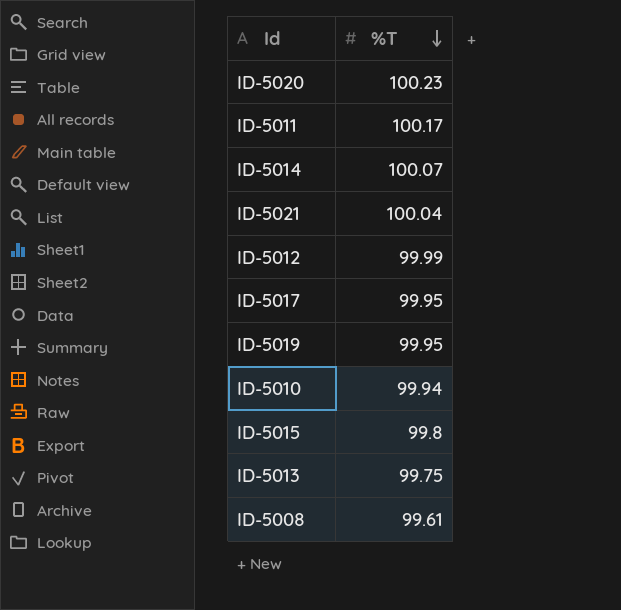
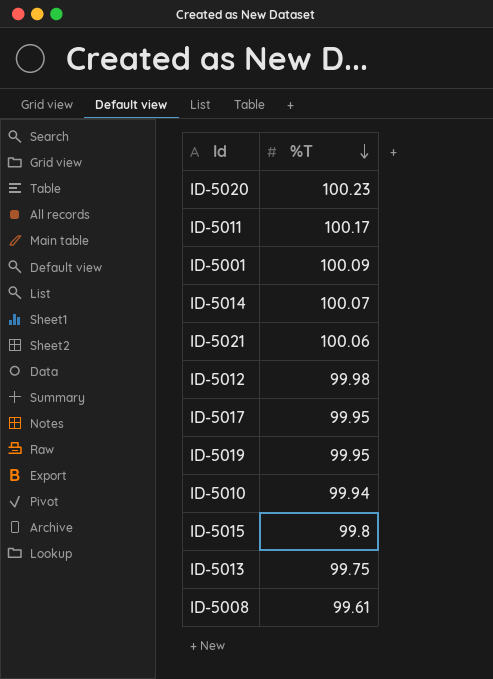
row ID-5001: none -> 100.09
ID-5021 | %T: 100.04 -> 100.06
ID-5012 | %T: 99.99 -> 99.98

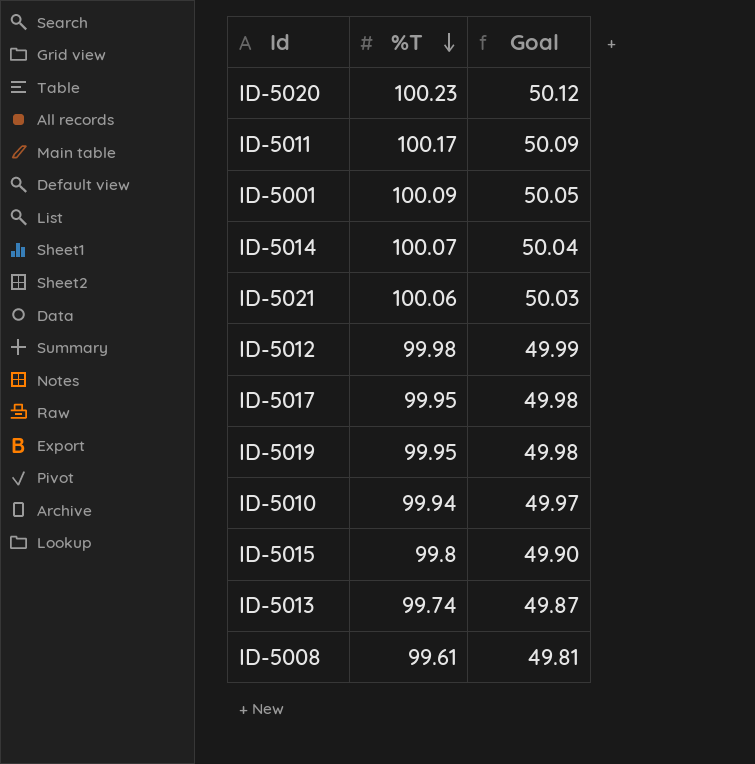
column Goal | formula: none -> [%T] * 0.5
ID-5013 | %T: 99.75 -> 99.74

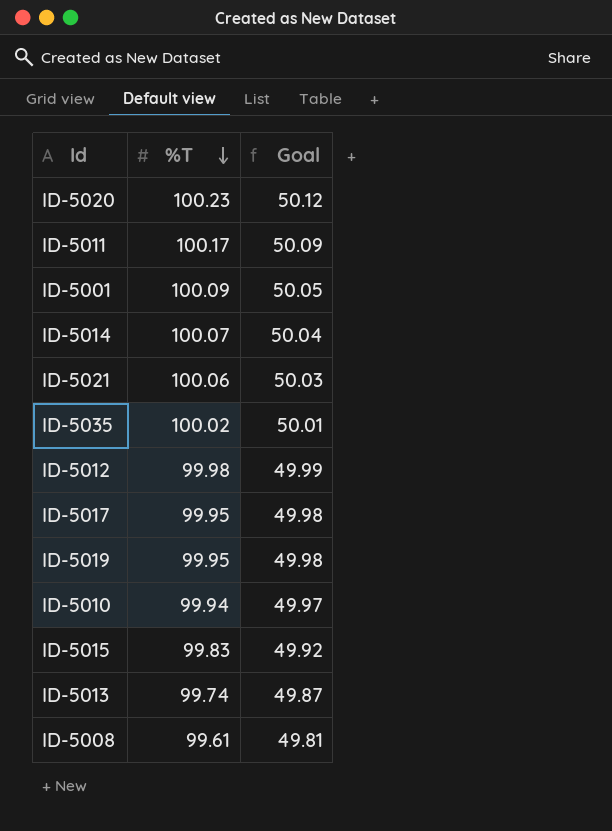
row ID-5035: none -> 100.02 | 50.01
ID-5015 | %T: 99.8 -> 99.83
ID-5015 | Goal: 49.90 -> 49.92

